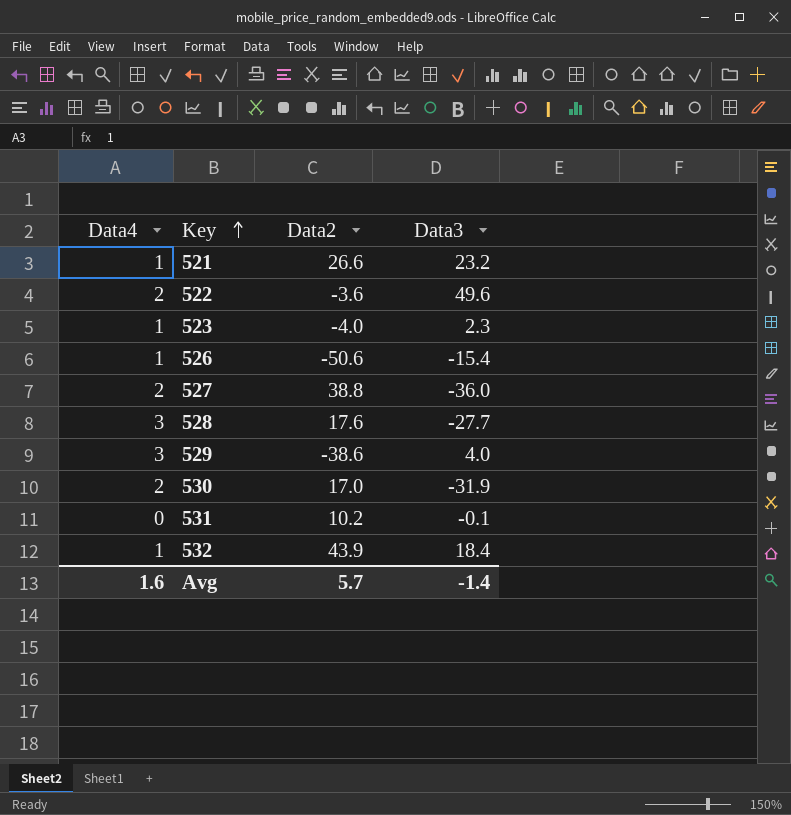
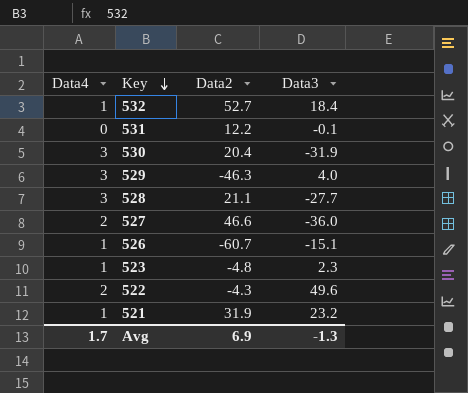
row order: Key ascending -> Key descending
532 | Data2: 43.9 -> 52.7
531 | Data2: 10.2 -> 12.2
530 | Data4: 2 -> 3
530 | Data2: 17.0 -> 20.4
529 | Data2: -38.6 -> -46.3
528 | Data2: 17.6 -> 21.1
527 | Data2: 38.8 -> 46.6
526 | Data2: -50.6 -> -60.7
526 | Data3: -15.4 -> -15.1
523 | Data2: -4.0 -> -4.8
522 | Data2: -3.6 -> -4.3
521 | Data2: 26.6 -> 31.9
Avg | Data4: 1.6 -> 1.7
Avg | Data2: 5.7 -> 6.9
Avg | Data3: -1.4 -> -1.3

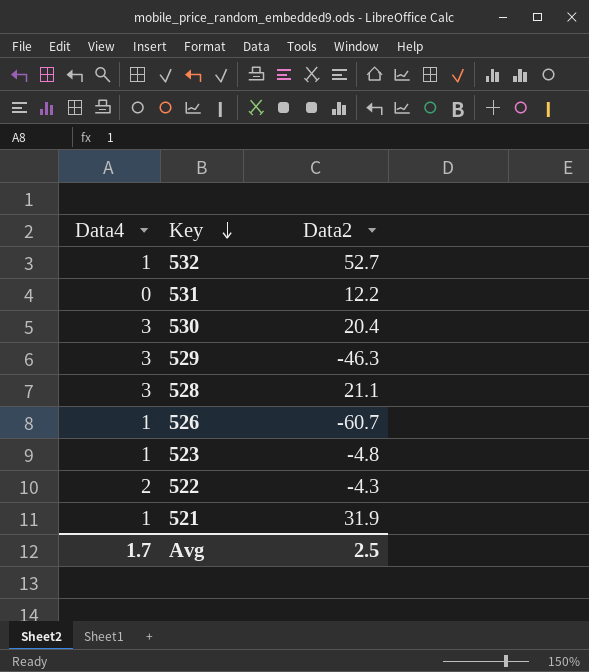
column Data3 | position: 4 -> none
row 527: 2 | 46.6 | -36.0 -> none
Avg | Data2: 6.9 -> 2.5

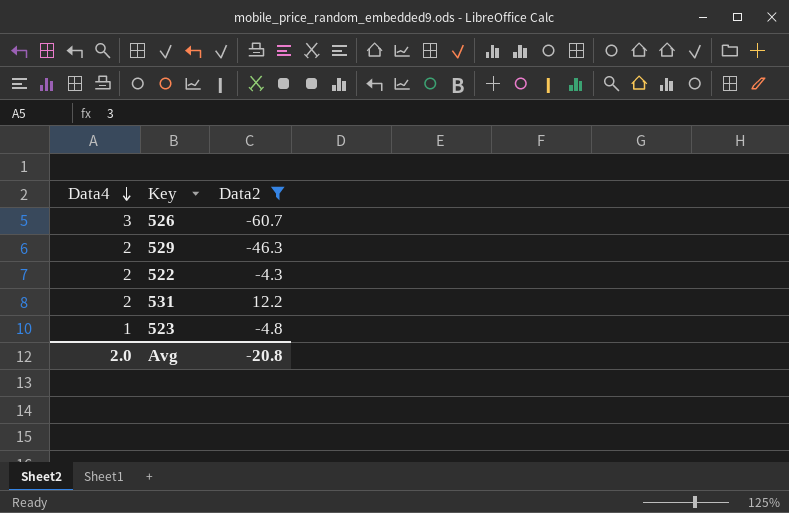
filter: none -> Data2 <= 12.2
row order: Key descending -> Data4 descending
526 | Data4: 1 -> 3
529 | Data4: 3 -> 2
531 | Data4: 0 -> 2
Avg | Data4: 1.7 -> 2.0
Avg | Data2: 2.5 -> -20.8

